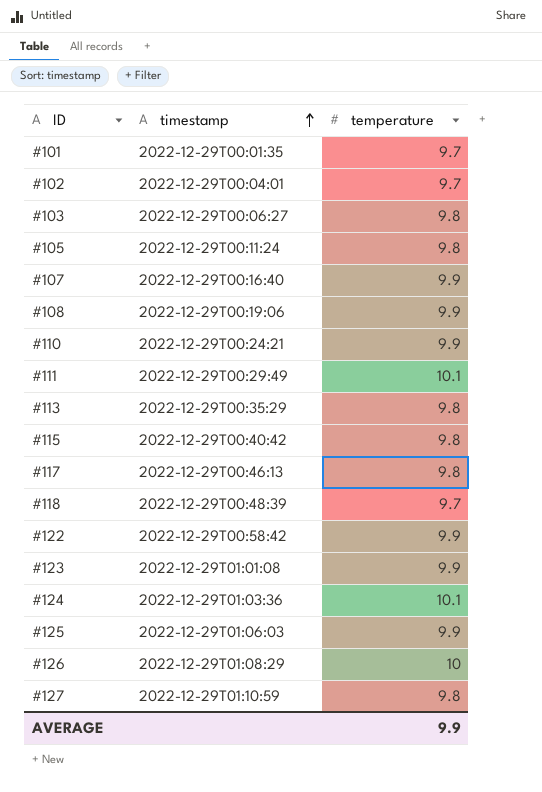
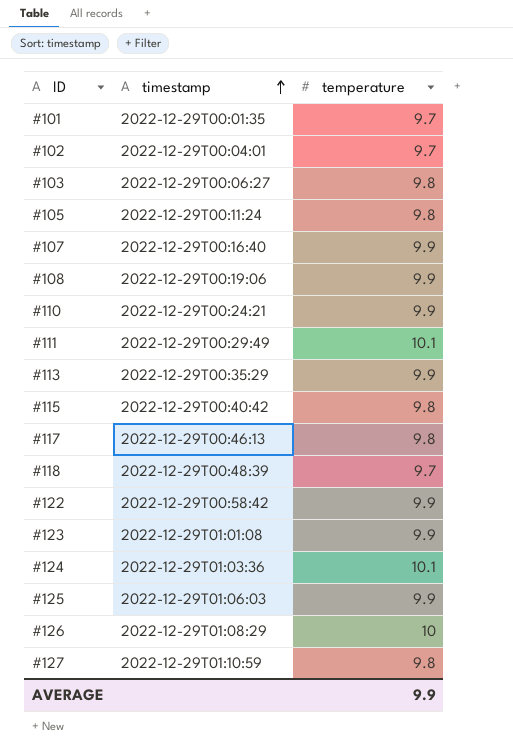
#113 | temperature: 9.8 -> 9.9

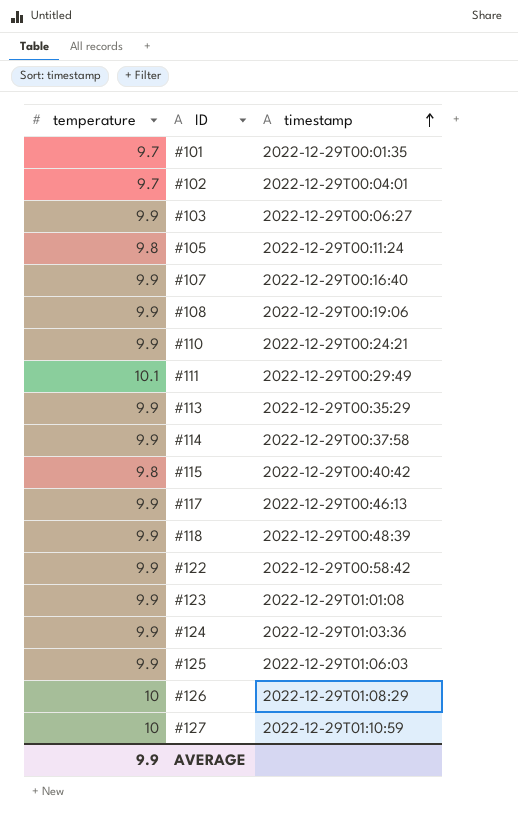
column temperature | position: 3 -> 1
#103 | temperature: 9.8 -> 9.9
row #114: none -> 9.9 | 2022-12-29T00:37:58
#117 | temperature: 9.8 -> 9.9
#118 | temperature: 9.7 -> 9.9
#124 | temperature: 10.1 -> 9.9
#127 | temperature: 9.8 -> 10

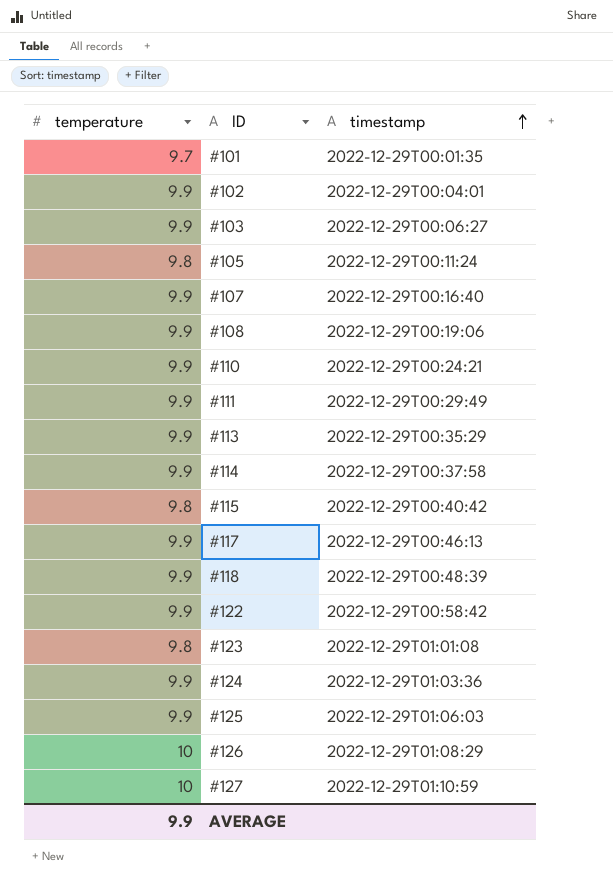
#102 | temperature: 9.7 -> 9.9
#111 | temperature: 10.1 -> 9.9
#123 | temperature: 9.9 -> 9.8

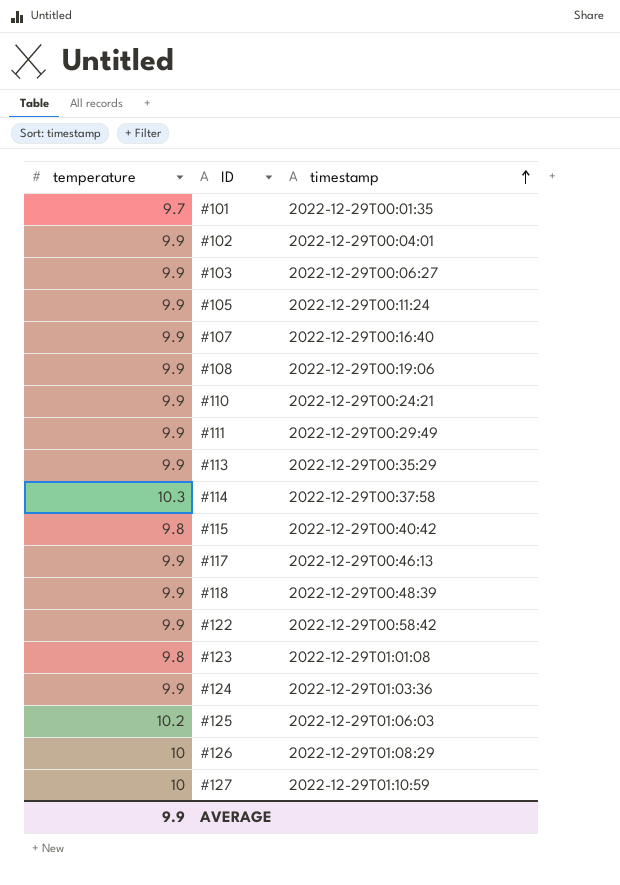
#105 | temperature: 9.8 -> 9.9
#114 | temperature: 9.9 -> 10.3
#125 | temperature: 9.9 -> 10.2

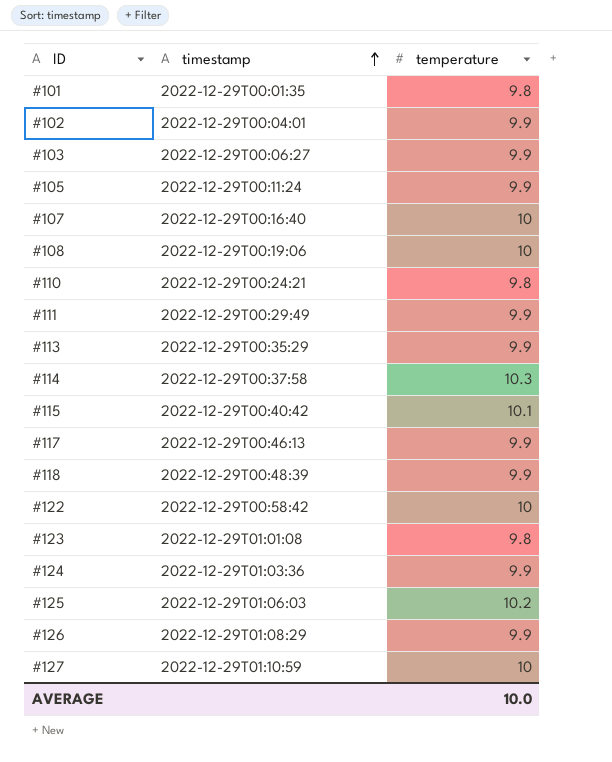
column temperature | position: 1 -> 3
#101 | temperature: 9.7 -> 9.8
#107 | temperature: 9.9 -> 10
#108 | temperature: 9.9 -> 10
#110 | temperature: 9.9 -> 9.8
#115 | temperature: 9.8 -> 10.1
#122 | temperature: 9.9 -> 10
#126 | temperature: 10 -> 9.9
AVERAGE | temperature: 9.9 -> 10.0

